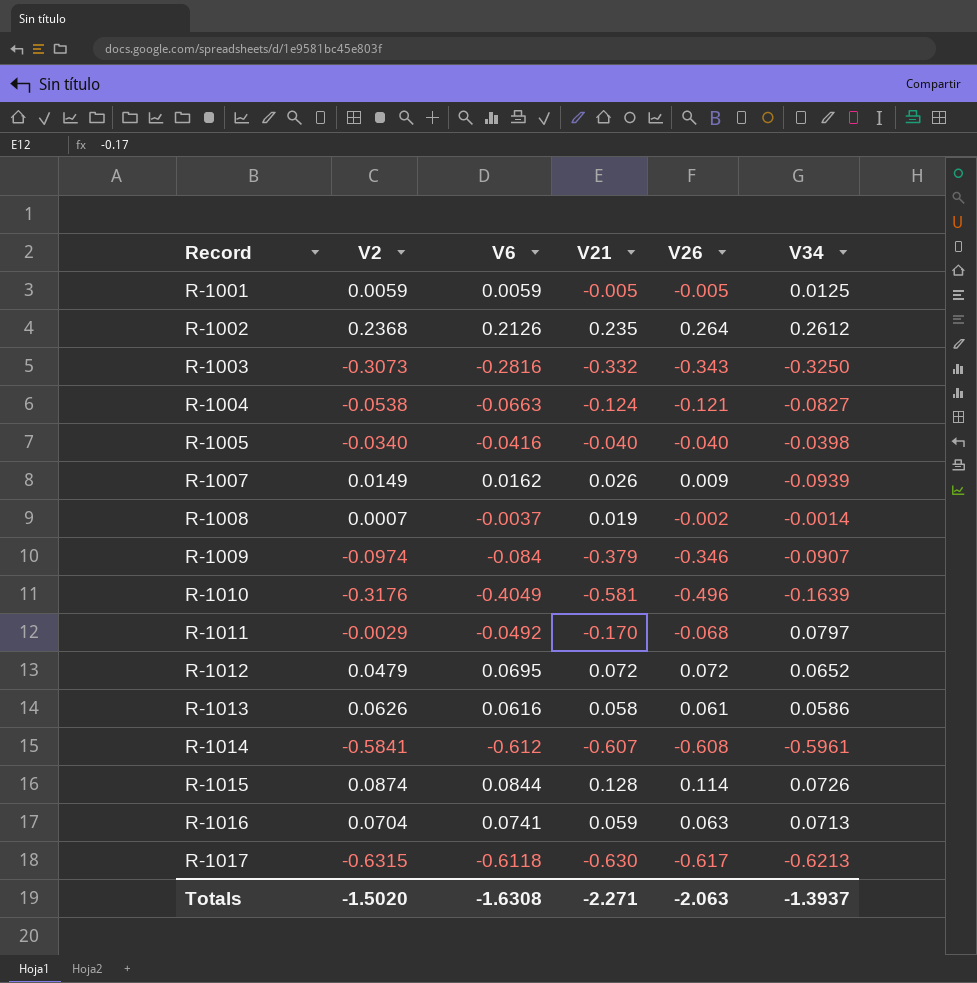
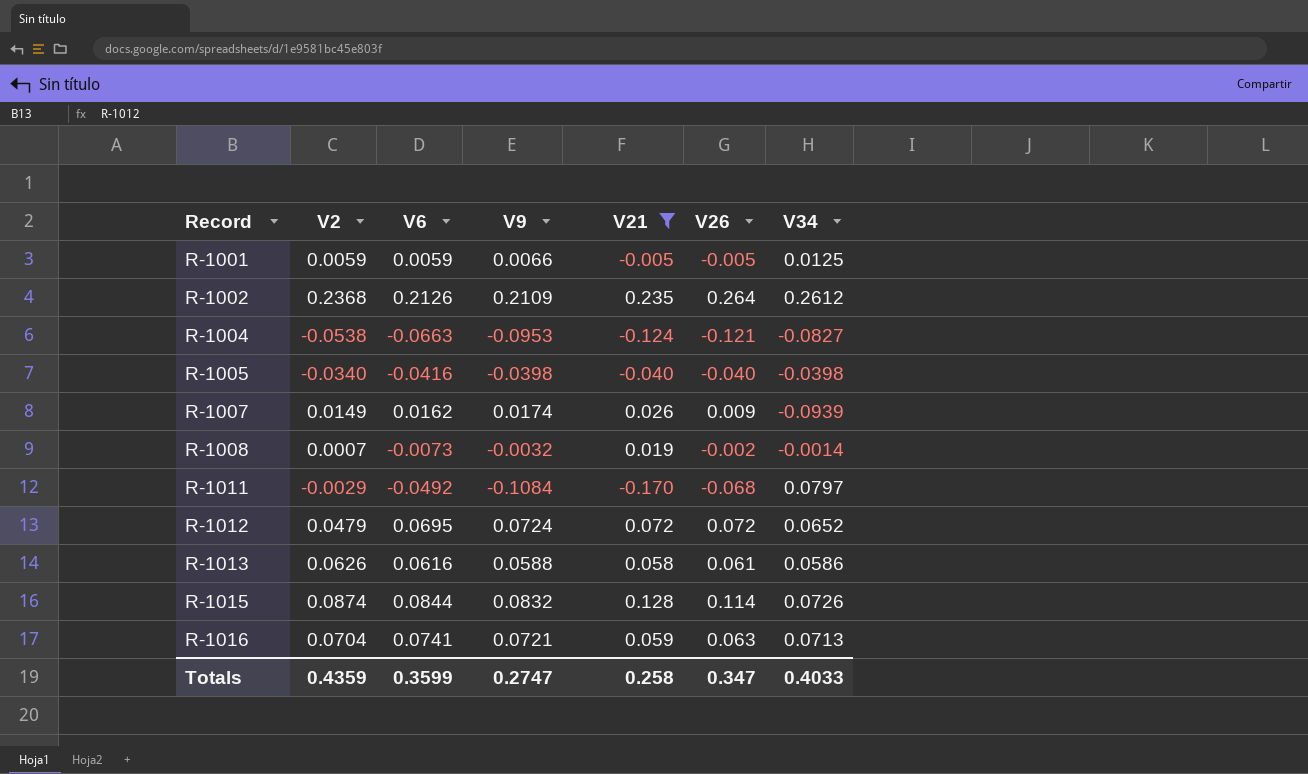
filter: none -> V21 >= -0.170
column V9 | position: none -> 4
R-1008 | V6: -0.0037 -> -0.0073
Totals | V2: -1.5020 -> 0.4359
Totals | V6: -1.6308 -> 0.3599
Totals | V21: -2.271 -> 0.258
Totals | V26: -2.063 -> 0.347
Totals | V34: -1.3937 -> 0.4033

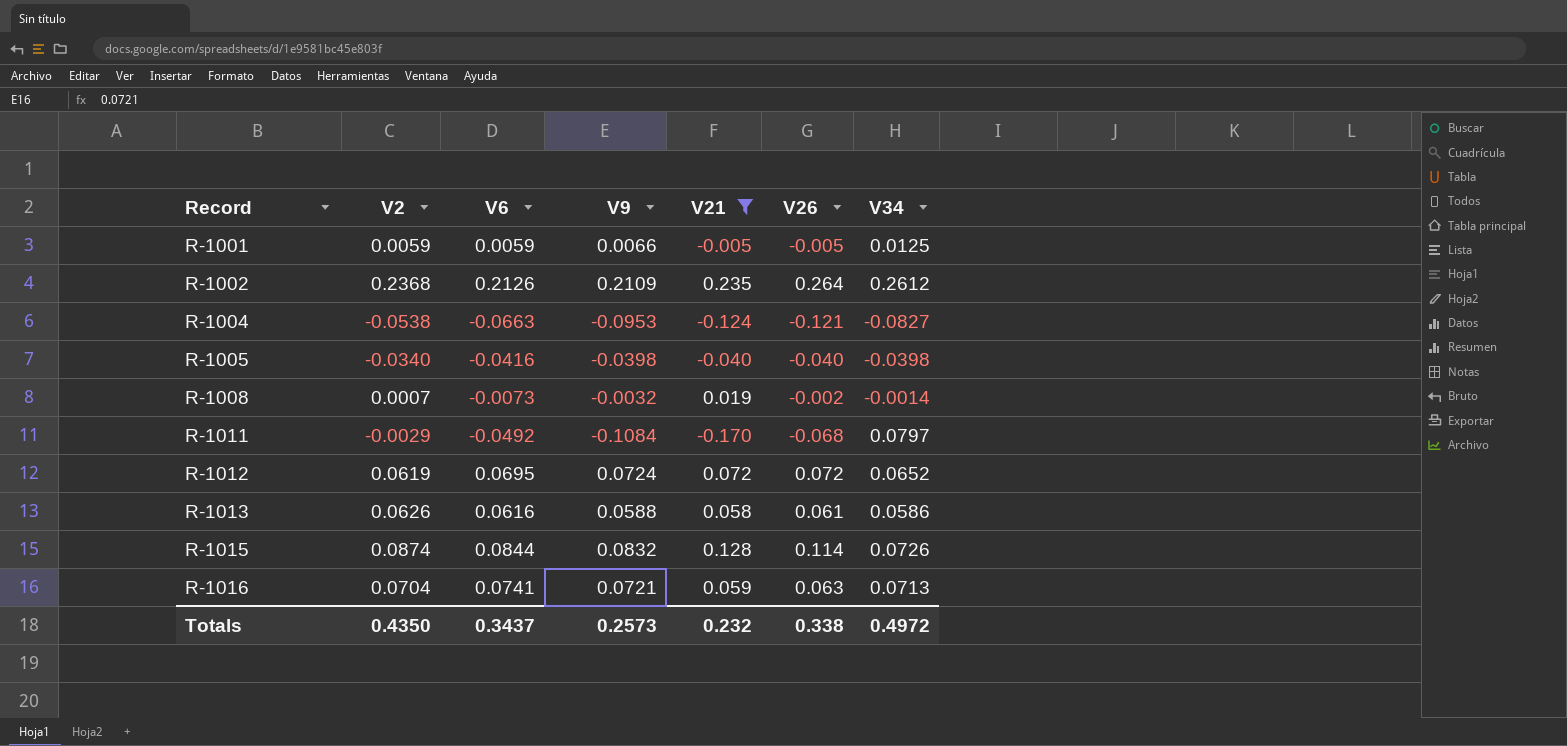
row R-1007: 0.0149 | 0.0162 | 0.0174 | 0.026 | 0.009 | -0.0939 -> none
R-1012 | V2: 0.0479 -> 0.0619
Totals | V2: 0.4359 -> 0.4350
Totals | V6: 0.3599 -> 0.3437
Totals | V9: 0.2747 -> 0.2573
Totals | V21: 0.258 -> 0.232
Totals | V26: 0.347 -> 0.338
Totals | V34: 0.4033 -> 0.4972

